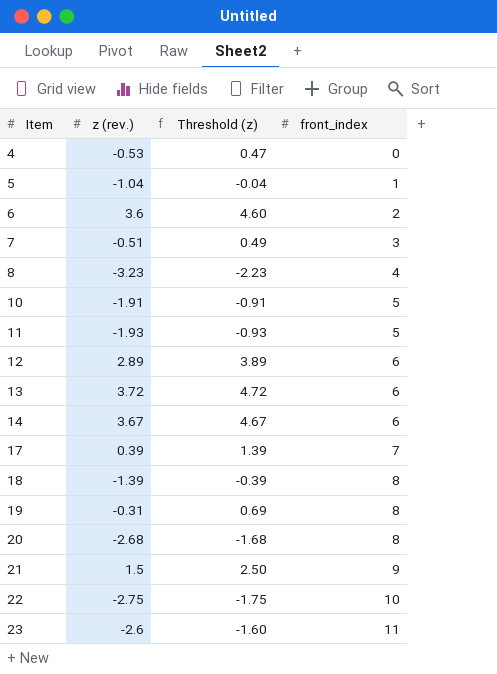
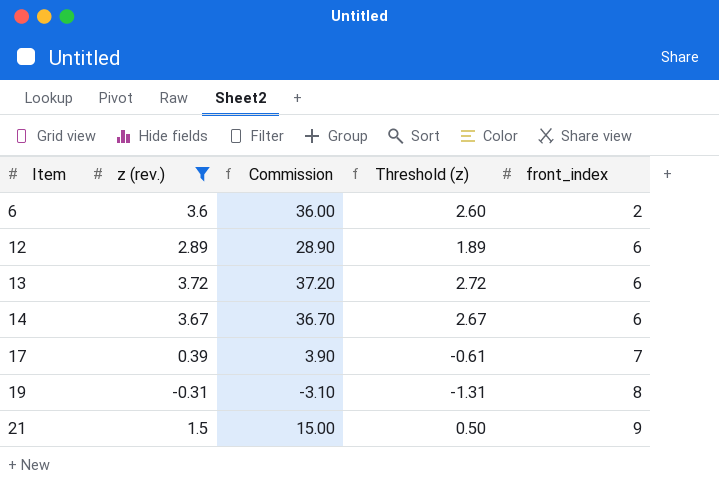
filter: none -> z (rev.) >= -0.31
column Commission | formula: none -> [z (rev.)] * 10
column Threshold (z) | formula: [z (rev.)] + 1 -> [z (rev.)] - 1

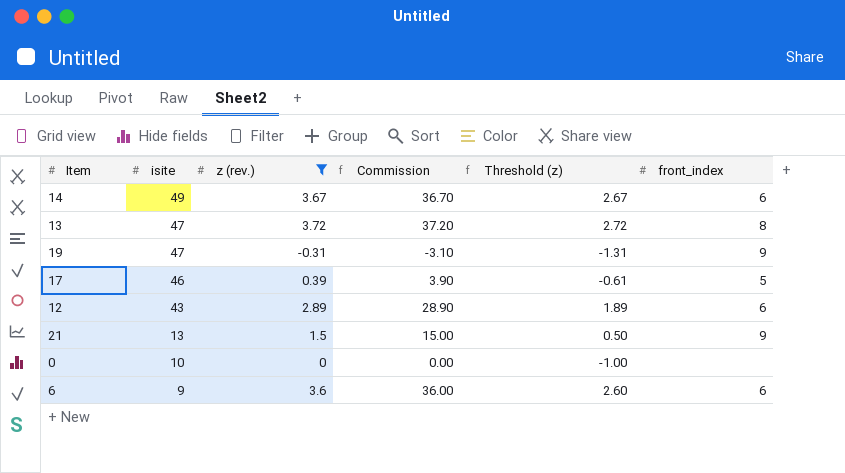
row order: Item ascending -> isite descending
column isite | position: none -> 2
13 | front_index: 6 -> 8
19 | front_index: 8 -> 9
17 | front_index: 7 -> 5
row 0: none -> 10 | 0 | 0.00 | -1.00 | none
6 | front_index: 2 -> 6

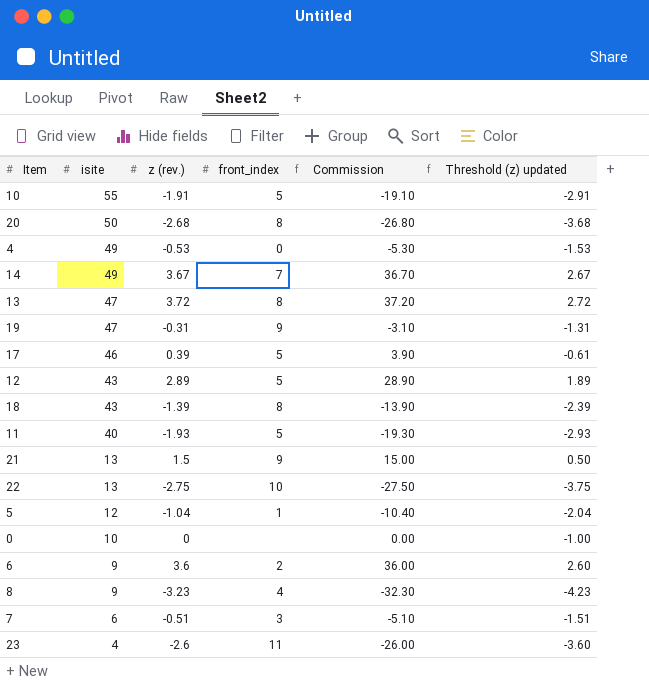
filter: z (rev.) >= -0.31 -> none
column front_index | position: 6 -> 4
column name: Threshold (z) -> Threshold (z) updated
14 | front_index: 6 -> 7
12 | front_index: 6 -> 5
6 | front_index: 6 -> 2

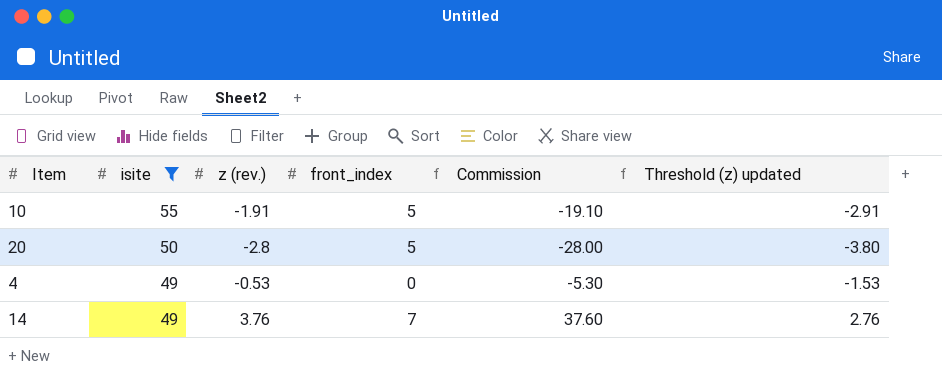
filter: none -> isite >= 49
20 | z (rev.): -2.68 -> -2.8
20 | front_index: 8 -> 5
20 | Commission: -26.80 -> -28.00
20 | Threshold (z) updated: -3.68 -> -3.80
14 | z (rev.): 3.67 -> 3.76
14 | Commission: 36.70 -> 37.60
14 | Threshold (z) updated: 2.67 -> 2.76

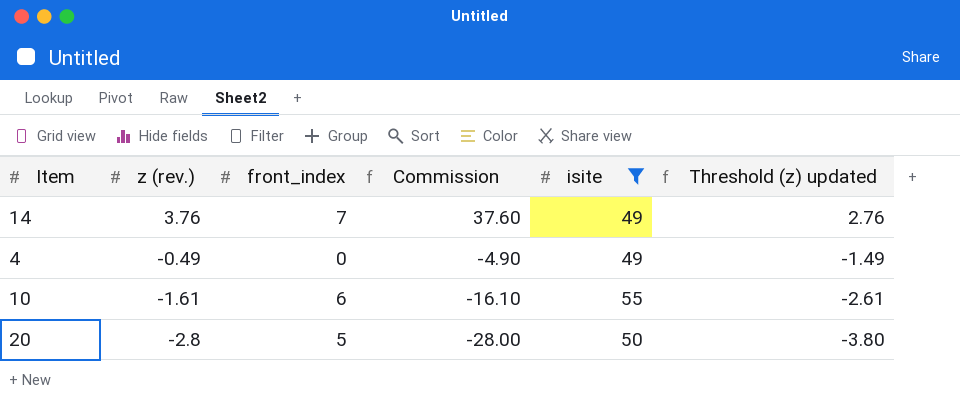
row order: isite descending -> z (rev.) descending
column isite | position: 2 -> 5
4 | z (rev.): -0.53 -> -0.49
4 | Commission: -5.30 -> -4.90
4 | Threshold (z) updated: -1.53 -> -1.49
10 | z (rev.): -1.91 -> -1.61
10 | front_index: 5 -> 6
10 | Commission: -19.10 -> -16.10
10 | Threshold (z) updated: -2.91 -> -2.61

